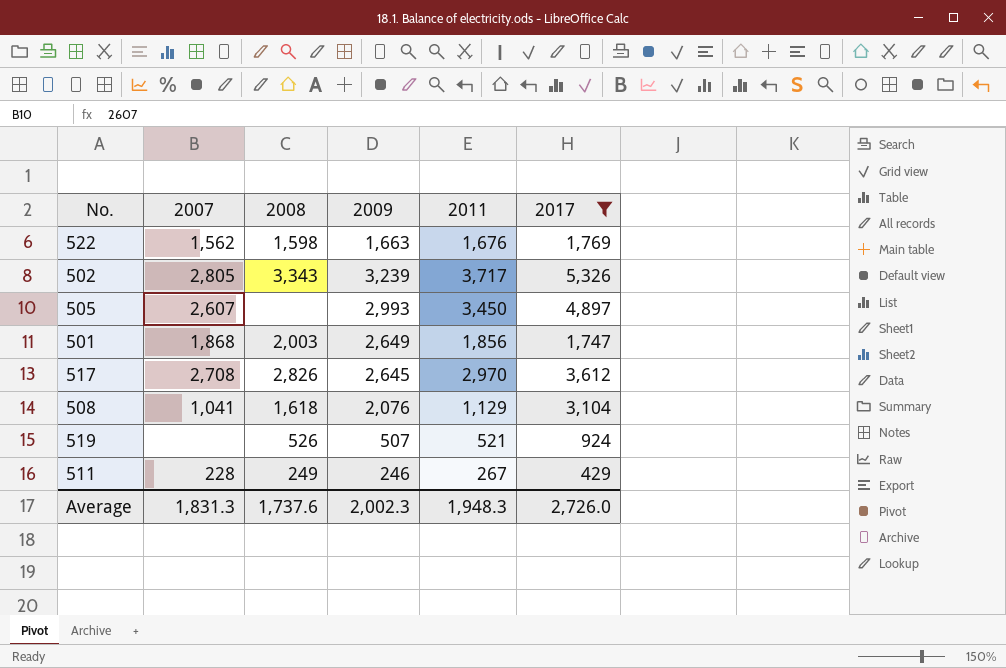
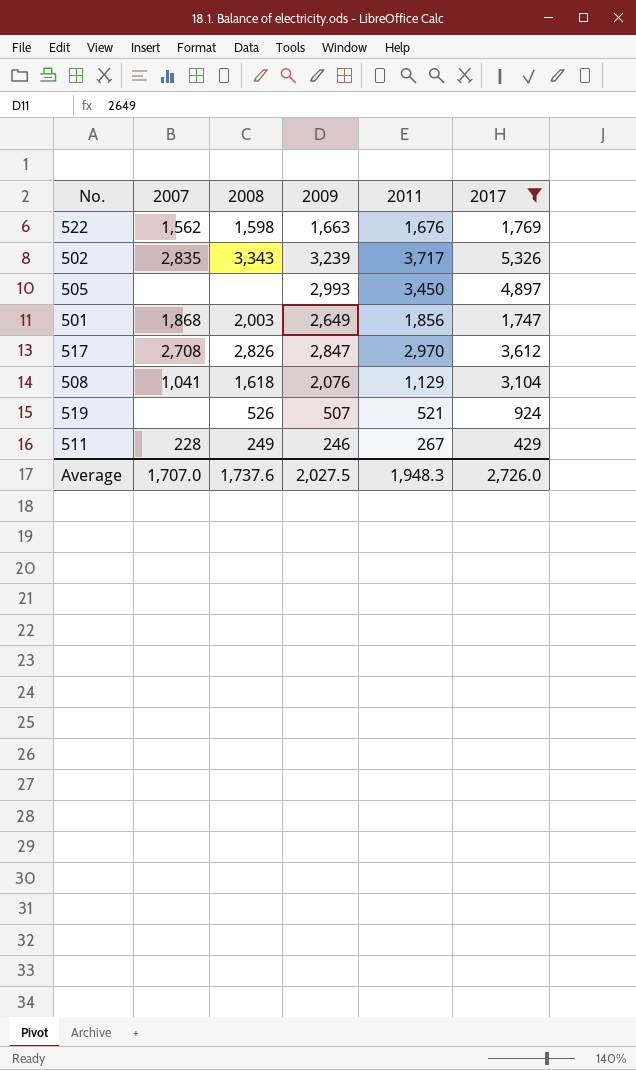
502 | 2007: 2,805 -> 2,835
505 | 2007: 2,607 -> none
517 | 2009: 2,645 -> 2,847
Average | 2007: 1,831.3 -> 1,707.0
Average | 2009: 2,002.3 -> 2,027.5

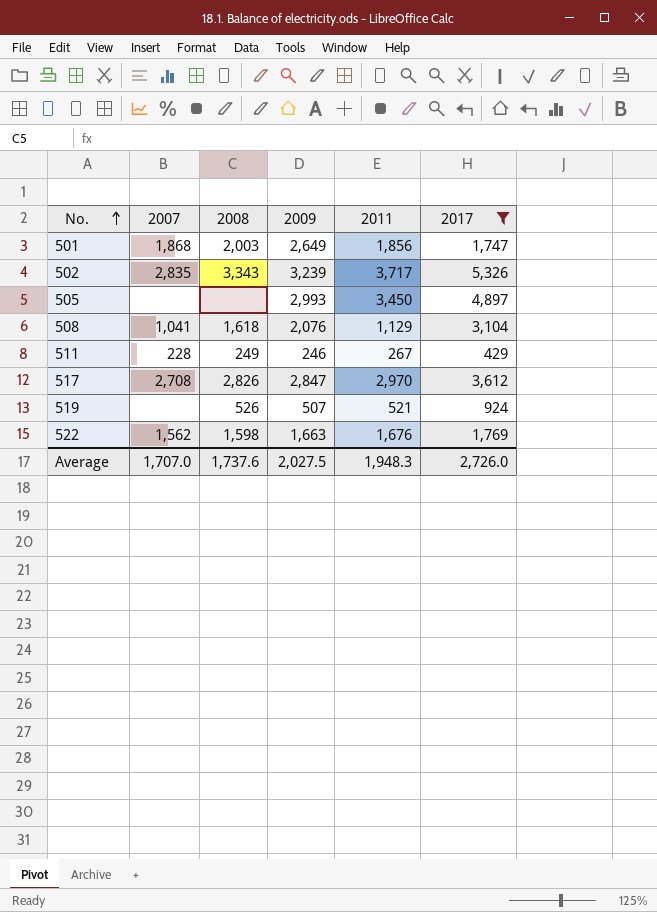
row order: none -> No. ascending

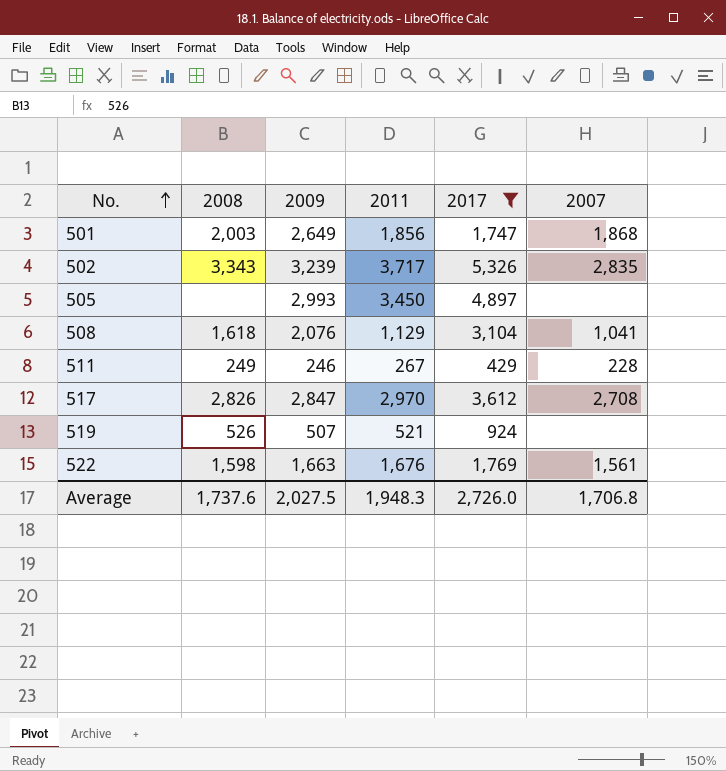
column 2007 | position: 2 -> 6
522 | 2007: 1,562 -> 1,561
Average | 2007: 1,707.0 -> 1,706.8

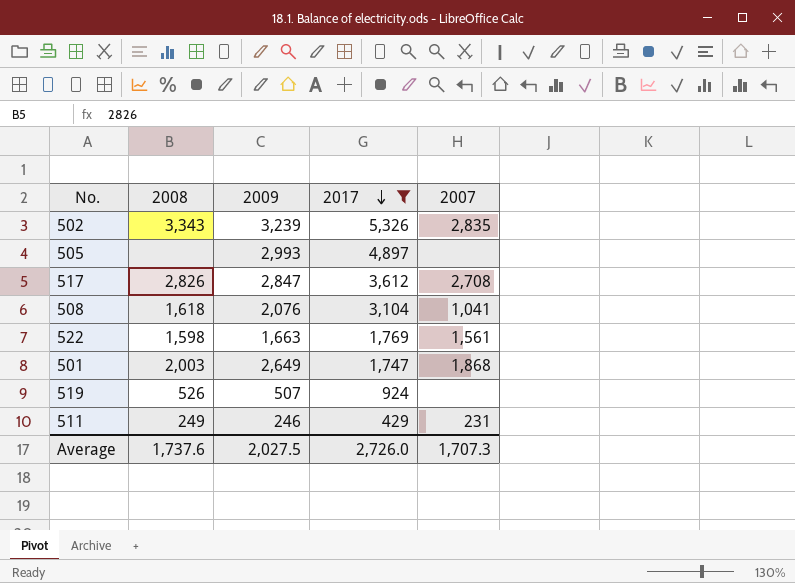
row order: No. ascending -> 2017 descending
column 2011 | position: 4 -> none
511 | 2007: 228 -> 231
Average | 2007: 1,706.8 -> 1,707.3

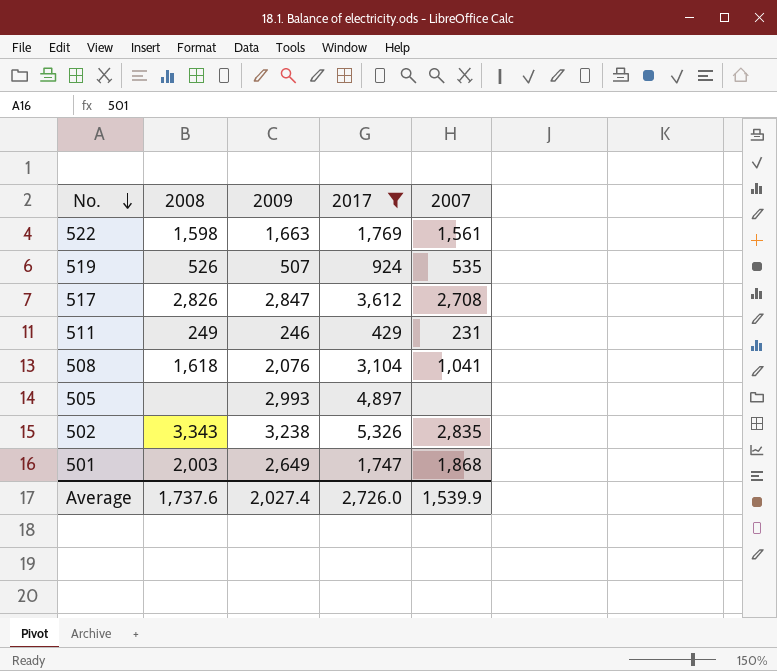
row order: 2017 descending -> No. descending
519 | 2007: none -> 535
502 | 2009: 3,239 -> 3,238
Average | 2009: 2,027.5 -> 2,027.4
Average | 2007: 1,707.3 -> 1,539.9

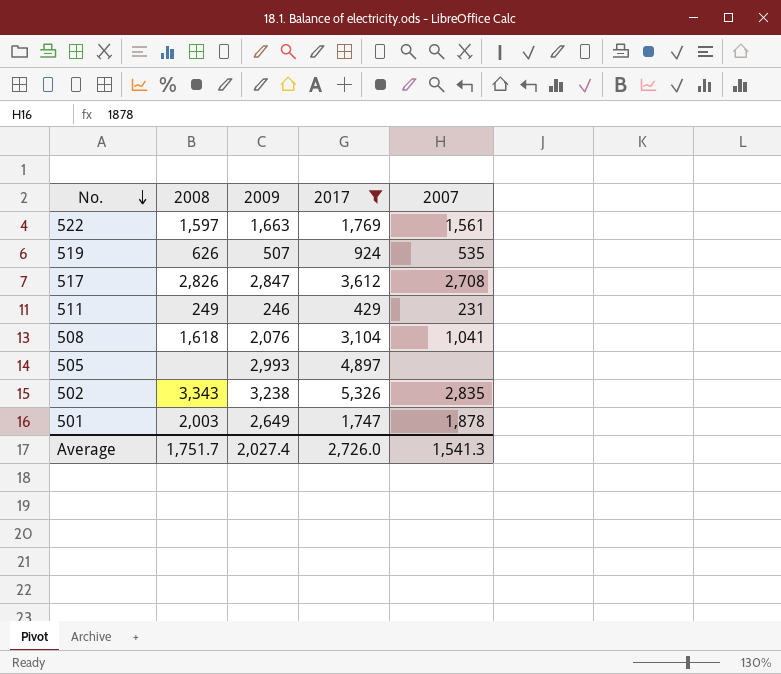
522 | 2008: 1,598 -> 1,597
519 | 2008: 526 -> 626
501 | 2007: 1,868 -> 1,878
Average | 2008: 1,737.6 -> 1,751.7
Average | 2007: 1,539.9 -> 1,541.3

